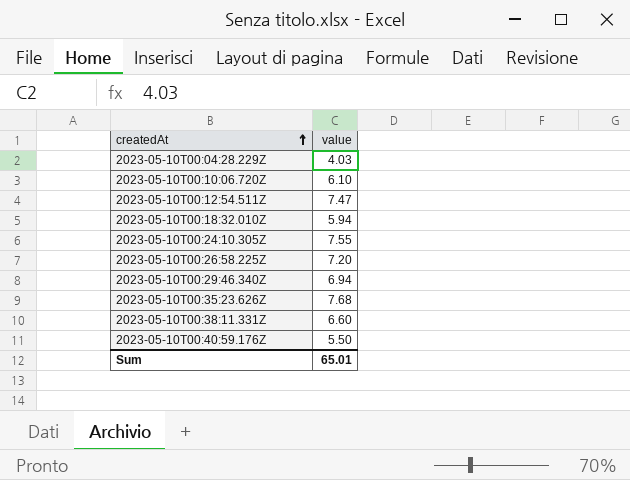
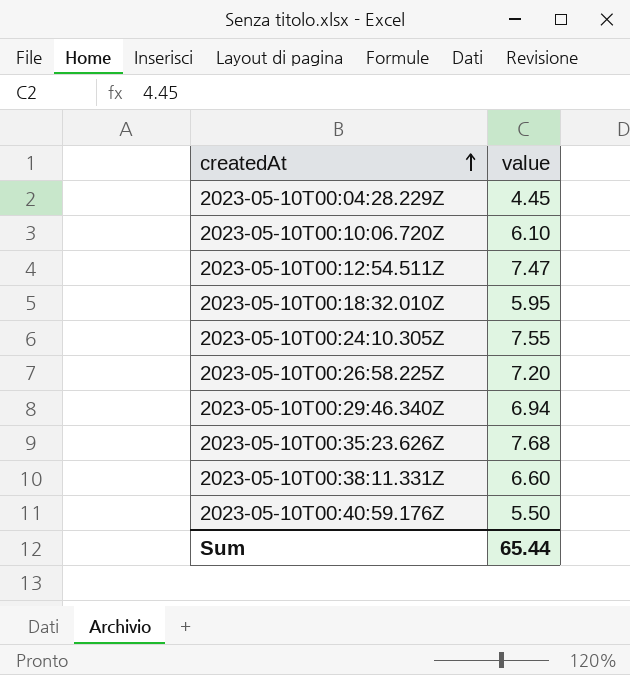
2023-05-10T00:04:28.229Z | value: 4.03 -> 4.45
2023-05-10T00:18:32.010Z | value: 5.94 -> 5.95
Sum | value: 65.01 -> 65.44

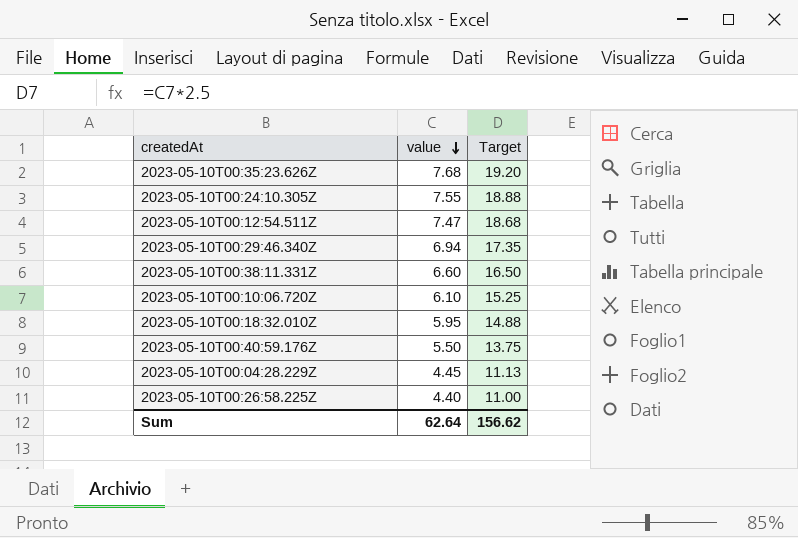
row order: createdAt ascending -> value descending
column Target | formula: none -> [value] * 2.5
2023-05-10T00:26:58.225Z | value: 7.20 -> 4.40
Sum | value: 65.44 -> 62.64

